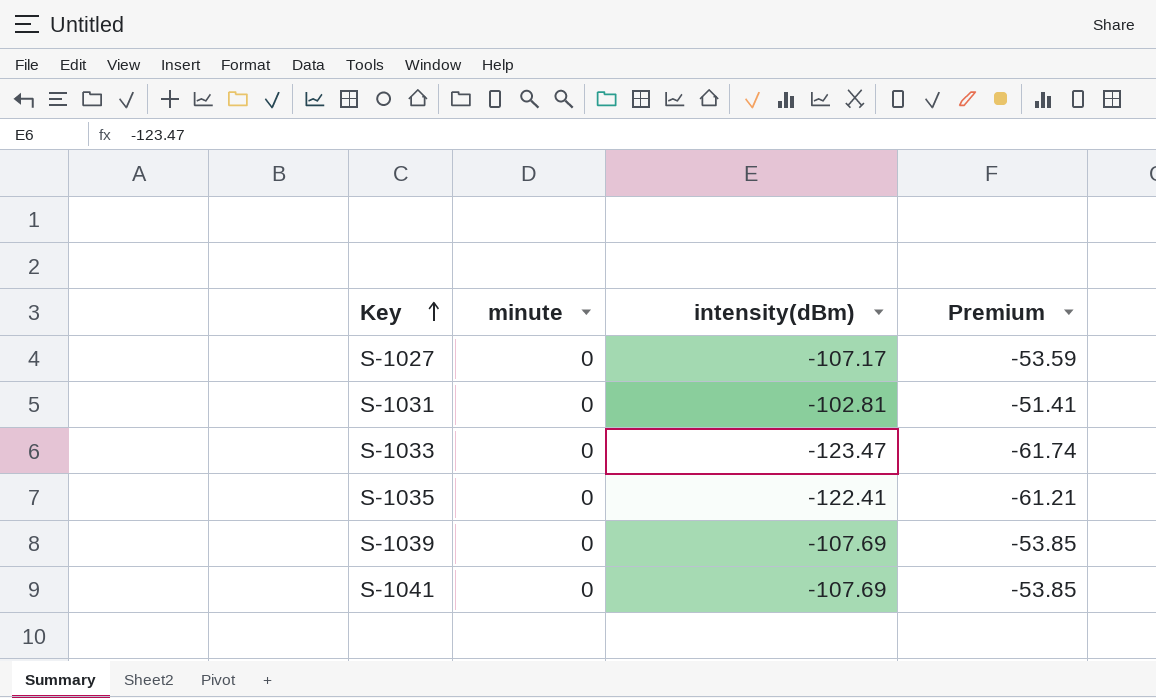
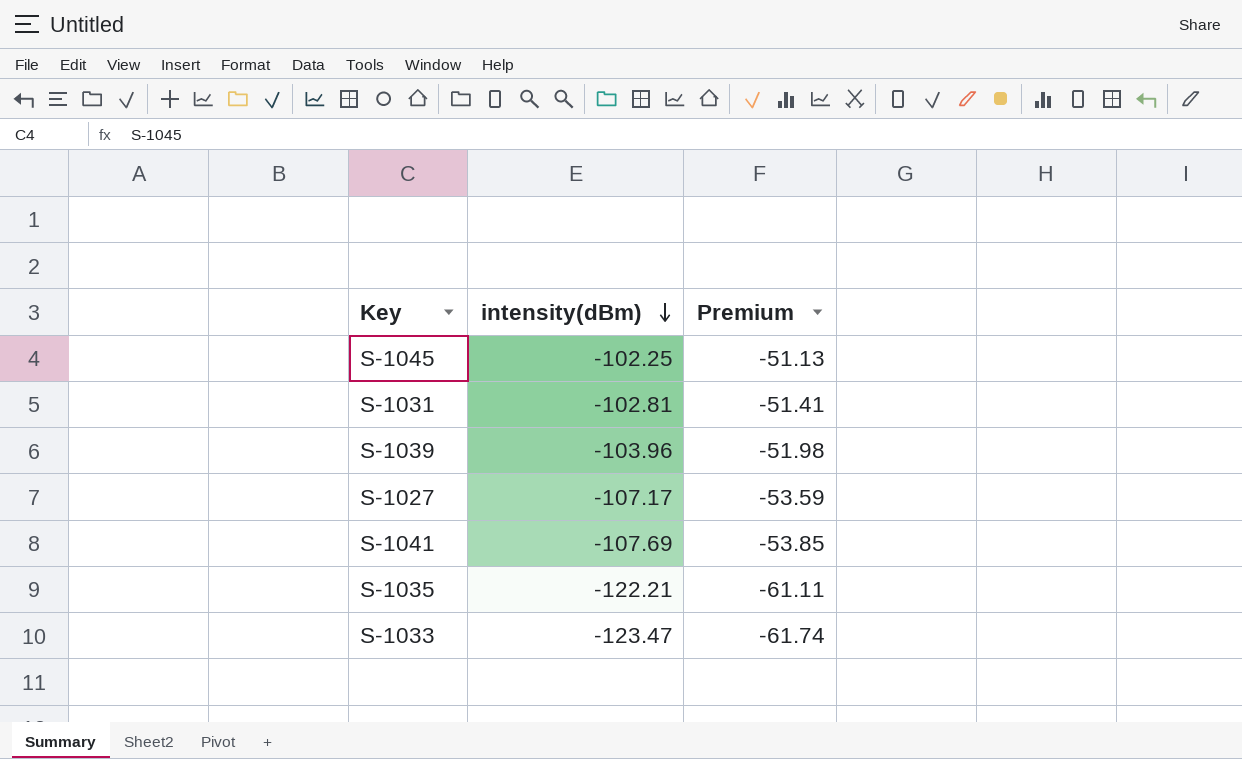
row order: Key ascending -> intensity(dBm) descending
column minute | position: 2 -> none
row S-1045: none -> -102.25 | -51.13
S-1039 | intensity(dBm): -107.69 -> -103.96
S-1039 | Premium: -53.85 -> -51.98
S-1035 | intensity(dBm): -122.41 -> -122.21
S-1035 | Premium: -61.21 -> -61.11

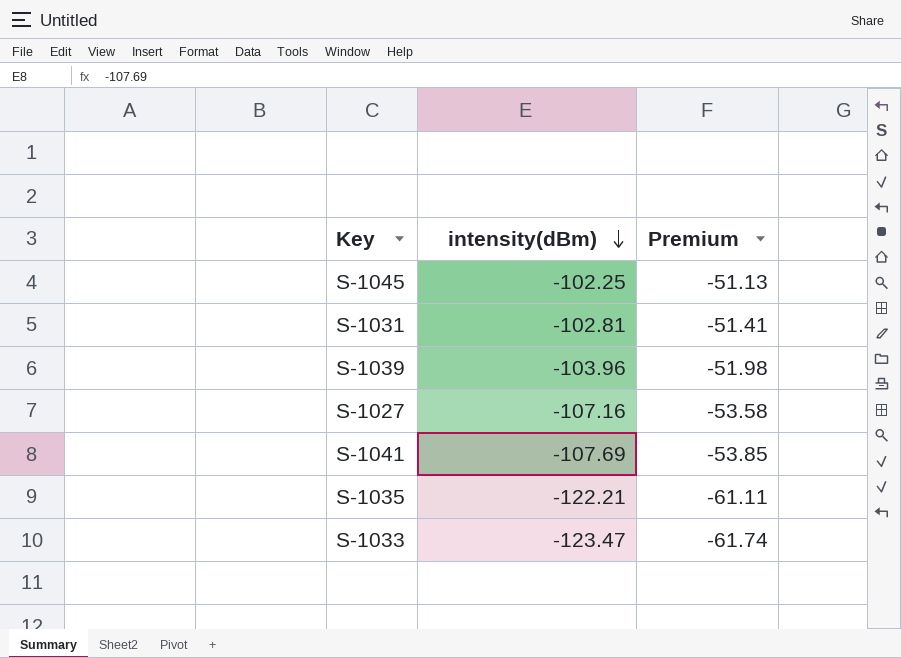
S-1027 | intensity(dBm): -107.17 -> -107.16
S-1027 | Premium: -53.59 -> -53.58

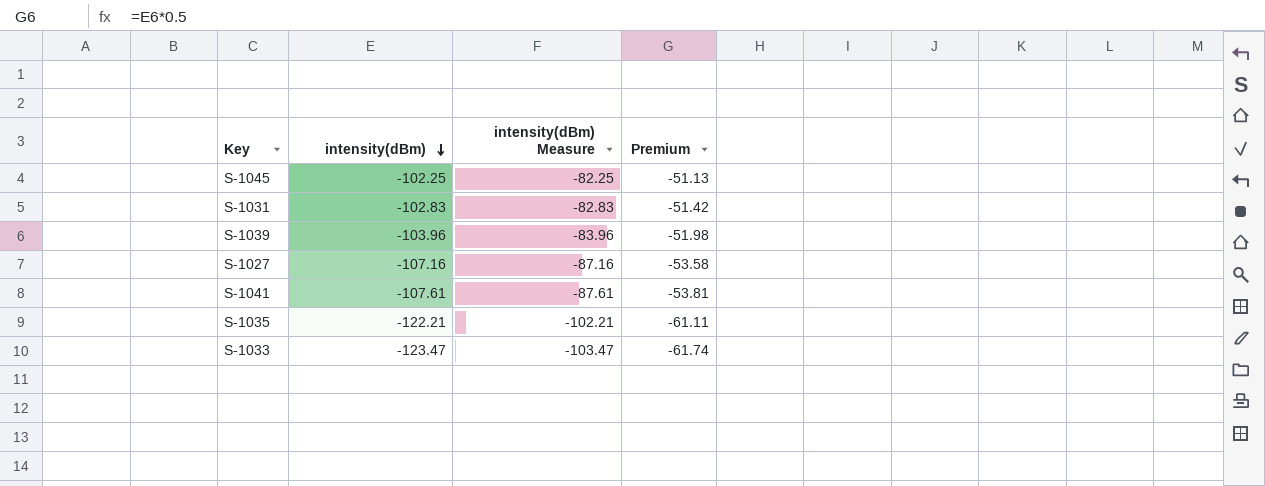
column intensity(dBm) Measure | formula: none -> [intensity(dBm)] + 20
S-1031 | intensity(dBm): -102.81 -> -102.83
S-1031 | Premium: -51.41 -> -51.42
S-1041 | intensity(dBm): -107.69 -> -107.61
S-1041 | Premium: -53.85 -> -53.81

